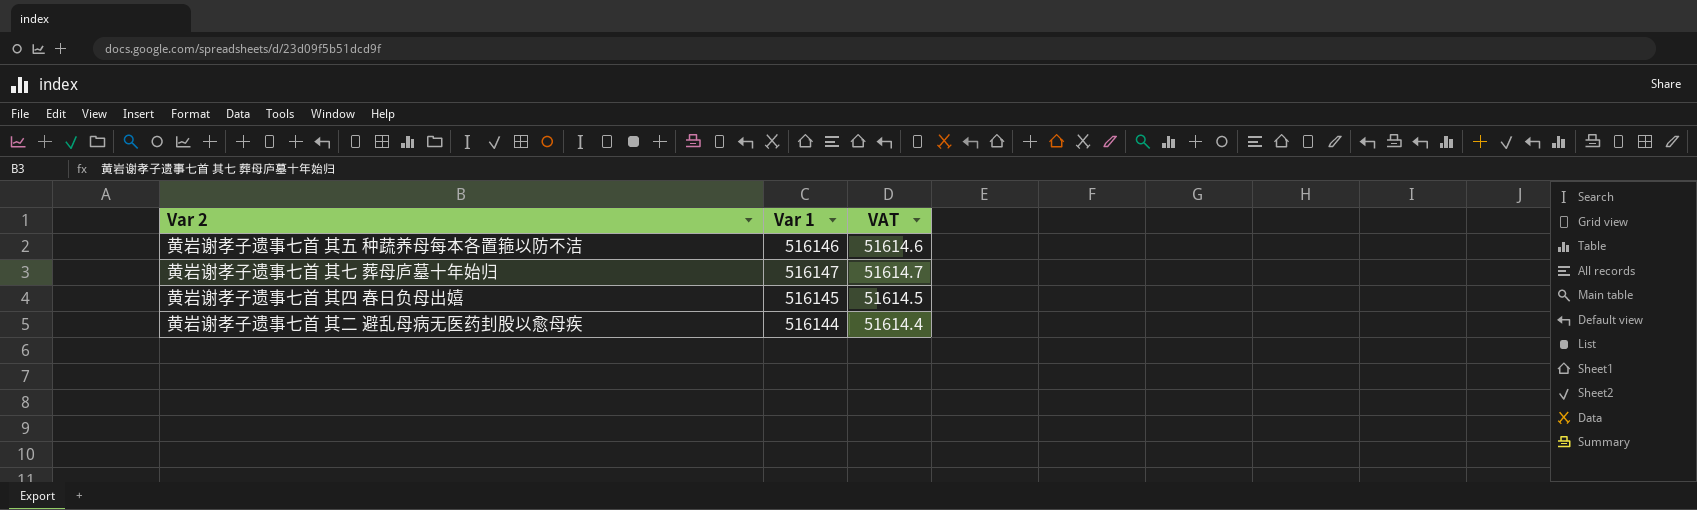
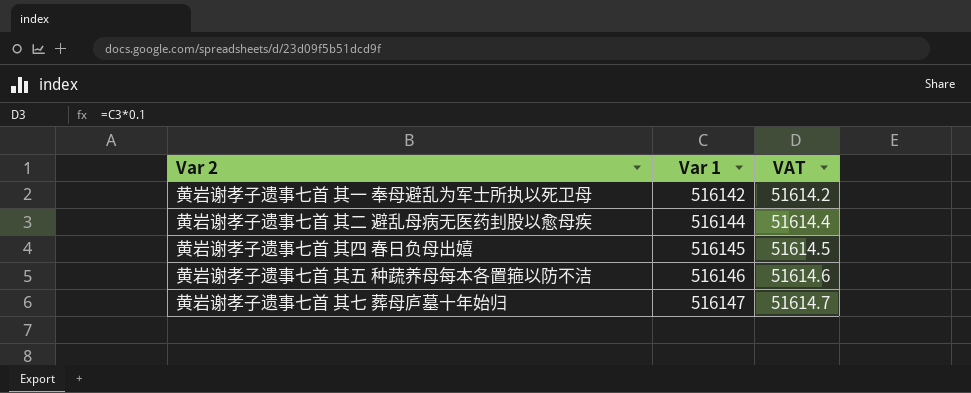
row order: none -> Var 1 ascending
row 黄岩谢孝子遗事七首 其一 奉母避乱为军士所执以死卫母: none -> 516142 | 51614.2

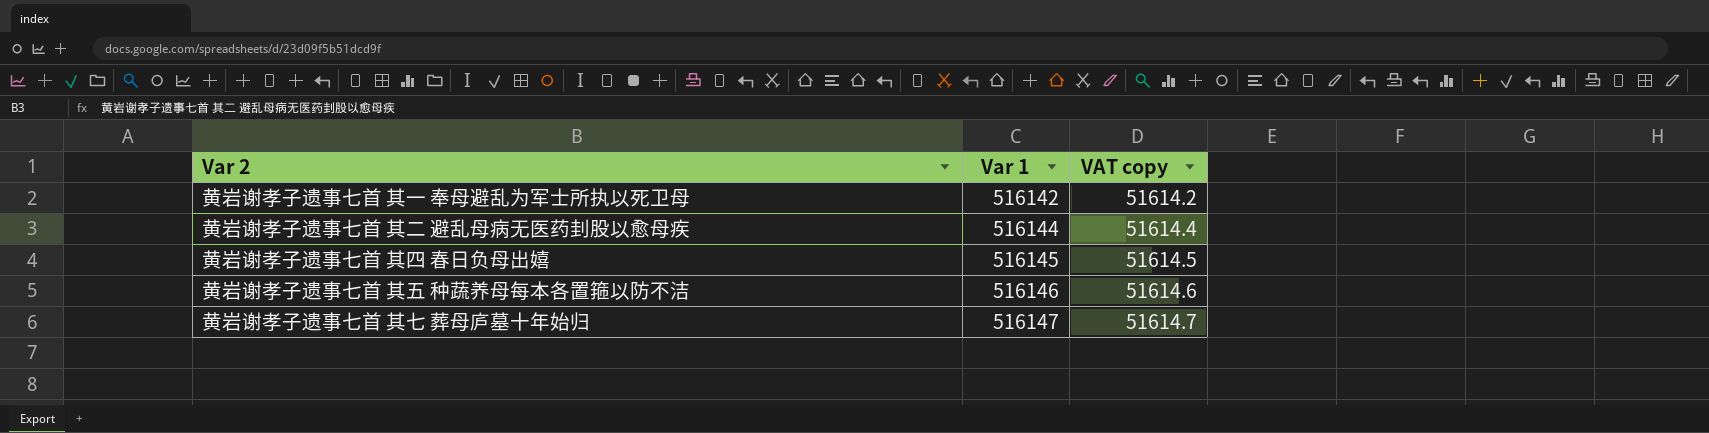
column name: VAT -> VAT copy

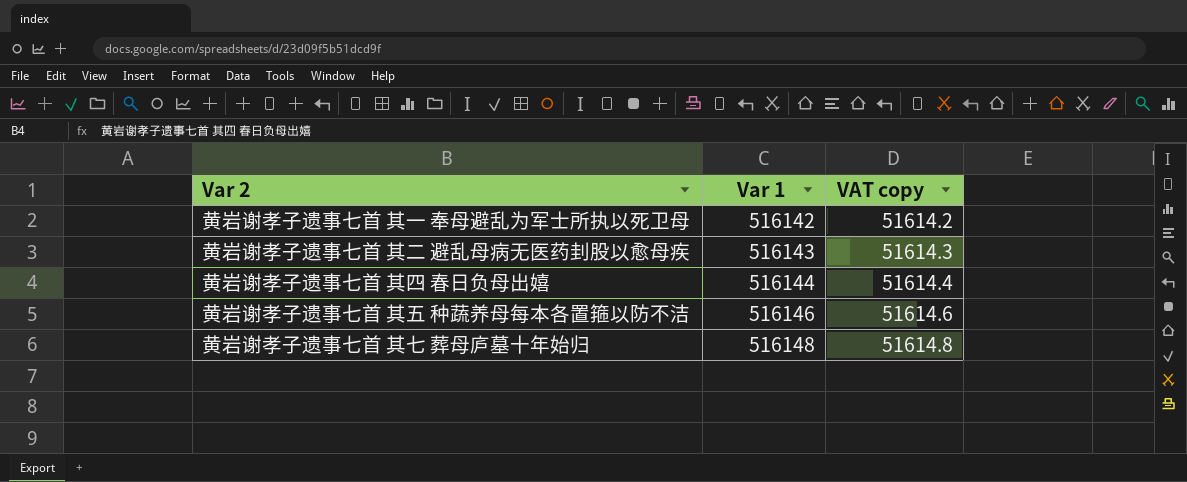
黄岩谢孝子遗事七首 其二 避乱母病无医药刲股以愈母疾 | Var 1: 516144 -> 516143
黄岩谢孝子遗事七首 其二 避乱母病无医药刲股以愈母疾 | VAT copy: 51614.4 -> 51614.3
黄岩谢孝子遗事七首 其四 春日负母出嬉 | Var 1: 516145 -> 516144
黄岩谢孝子遗事七首 其四 春日负母出嬉 | VAT copy: 51614.5 -> 51614.4
黄岩谢孝子遗事七首 其七 葬母庐墓十年始归 | Var 1: 516147 -> 516148
黄岩谢孝子遗事七首 其七 葬母庐墓十年始归 | VAT copy: 51614.7 -> 51614.8

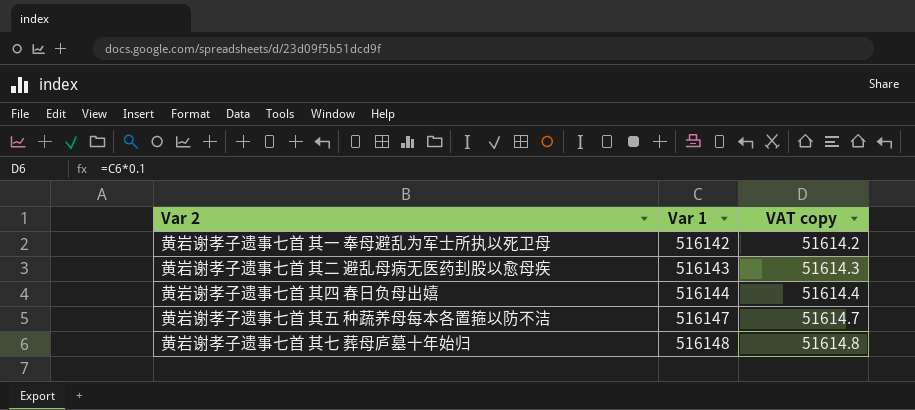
黄岩谢孝子遗事七首 其五 种蔬养母每本各置箍以防不洁 | Var 1: 516146 -> 516147
黄岩谢孝子遗事七首 其五 种蔬养母每本各置箍以防不洁 | VAT copy: 51614.6 -> 51614.7

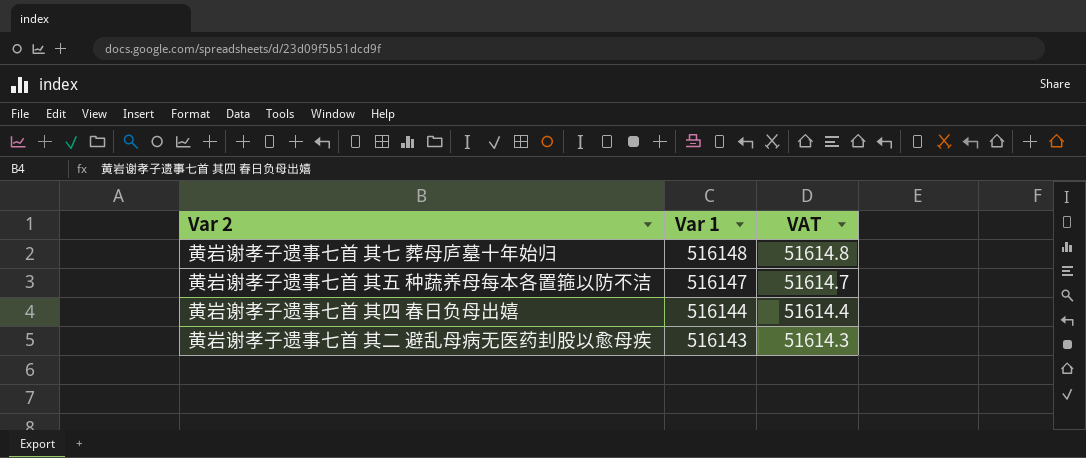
row order: Var 1 ascending -> Var 1 descending
column name: VAT copy -> VAT
row 黄岩谢孝子遗事七首 其一 奉母避乱为军士所执以死卫母: 516142 | 51614.2 -> none

